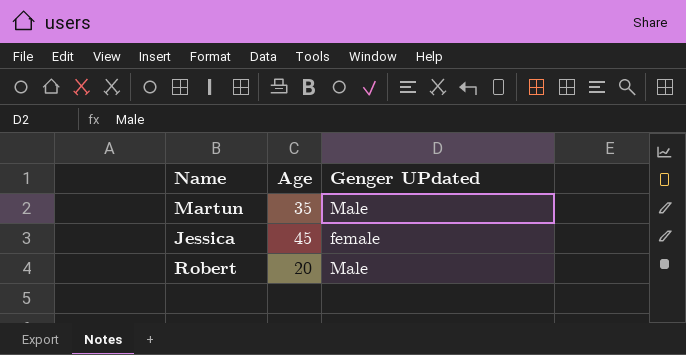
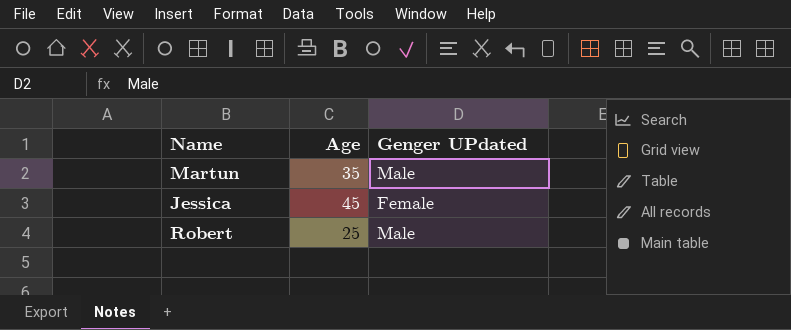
Jessica | Genger UPdated: female -> Female
Robert | Age: 20 -> 25

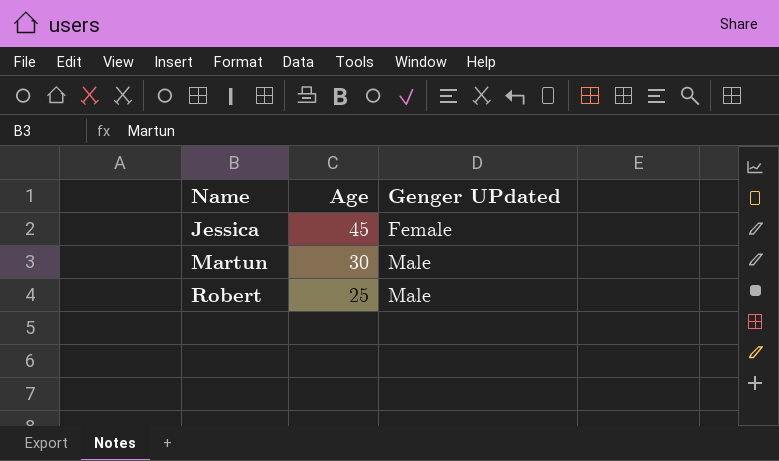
row order: none -> Name ascending
Martun | Age: 35 -> 30

